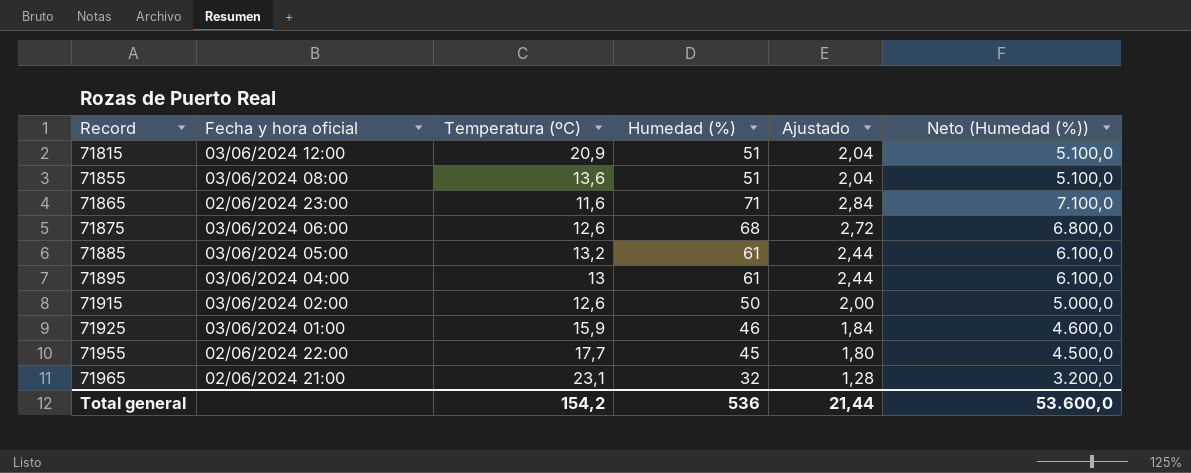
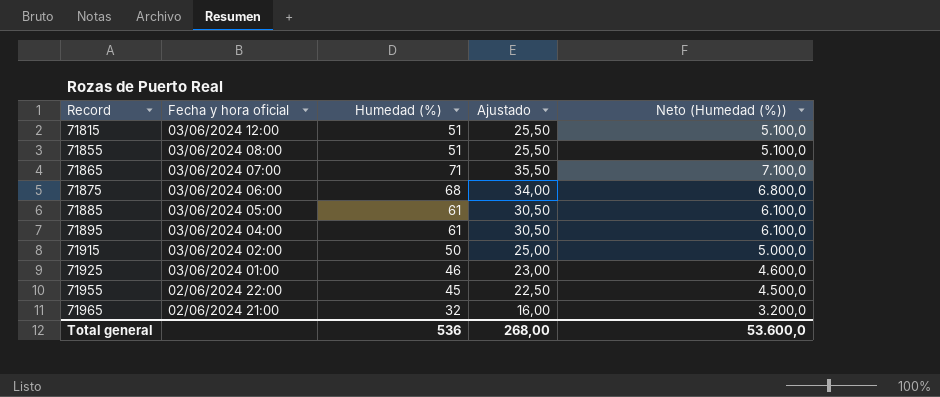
column Temperatura (ºC) | position: 3 -> none
column Ajustado | formula: [Humedad (%)] * 0,04 -> [Humedad (%)] * 0,5
71865 | Fecha y hora oficial: 02/06/2024 23:00 -> 03/06/2024 07:00
Total general | Ajustado: 21,44 -> 268,00

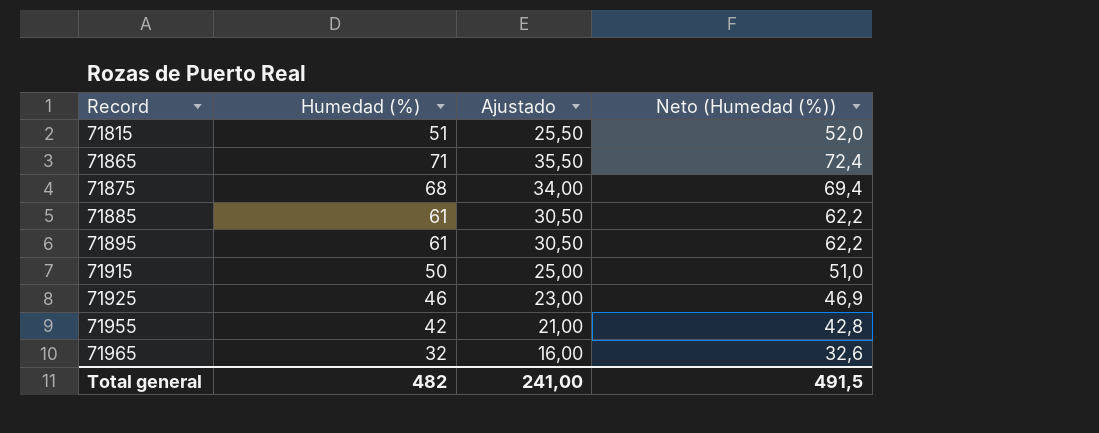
column Fecha y hora oficial | position: 2 -> none
column Neto (Humedad (%)) | formula: [Humedad (%)] * 100 -> [Humedad (%)] * 1,02
row 71855: 03/06/2024 08:00 | 51 | 25,50 | 5.100,0 -> none
71955 | Humedad (%): 45 -> 42
71955 | Ajustado: 22,50 -> 21,00
Total general | Humedad (%): 536 -> 482
Total general | Ajustado: 268,00 -> 241,00
Total general | Neto (Humedad (%)): 53.600,0 -> 491,5

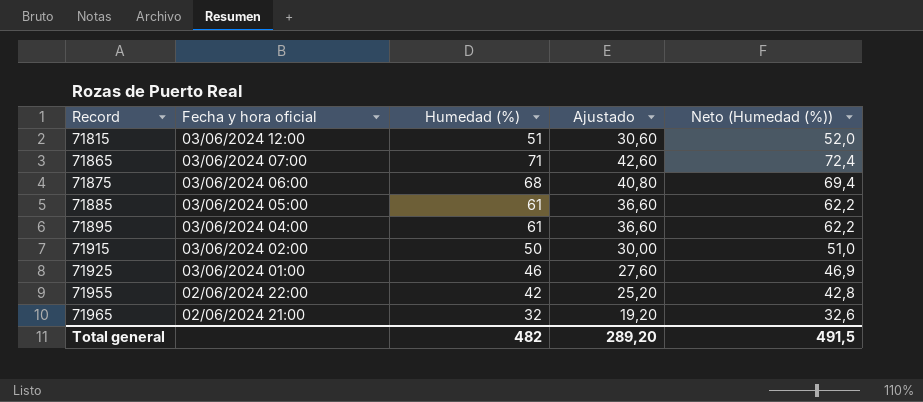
column Fecha y hora oficial | position: none -> 2
column Ajustado | formula: [Humedad (%)] * 0,5 -> [Humedad (%)] * 0,6
Total general | Ajustado: 241,00 -> 289,20

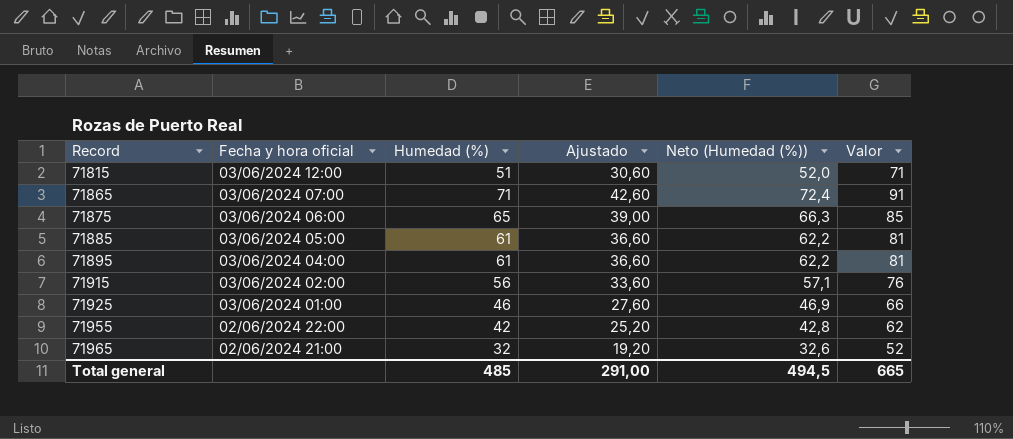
column Valor | formula: none -> [Humedad (%)] + 20
71875 | Humedad (%): 68 -> 65
71875 | Ajustado: 40,80 -> 39,00
71875 | Neto (Humedad (%)): 69,4 -> 66,3
71915 | Humedad (%): 50 -> 56
71915 | Ajustado: 30,00 -> 33,60
71915 | Neto (Humedad (%)): 51,0 -> 57,1
Total general | Humedad (%): 482 -> 485
Total general | Ajustado: 289,20 -> 291,00
Total general | Neto (Humedad (%)): 491,5 -> 494,5

